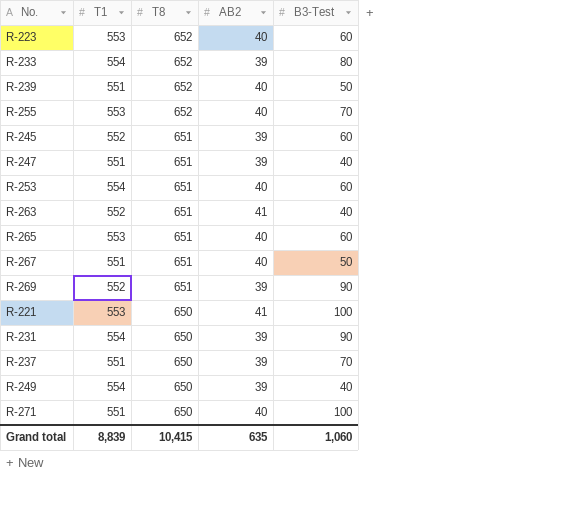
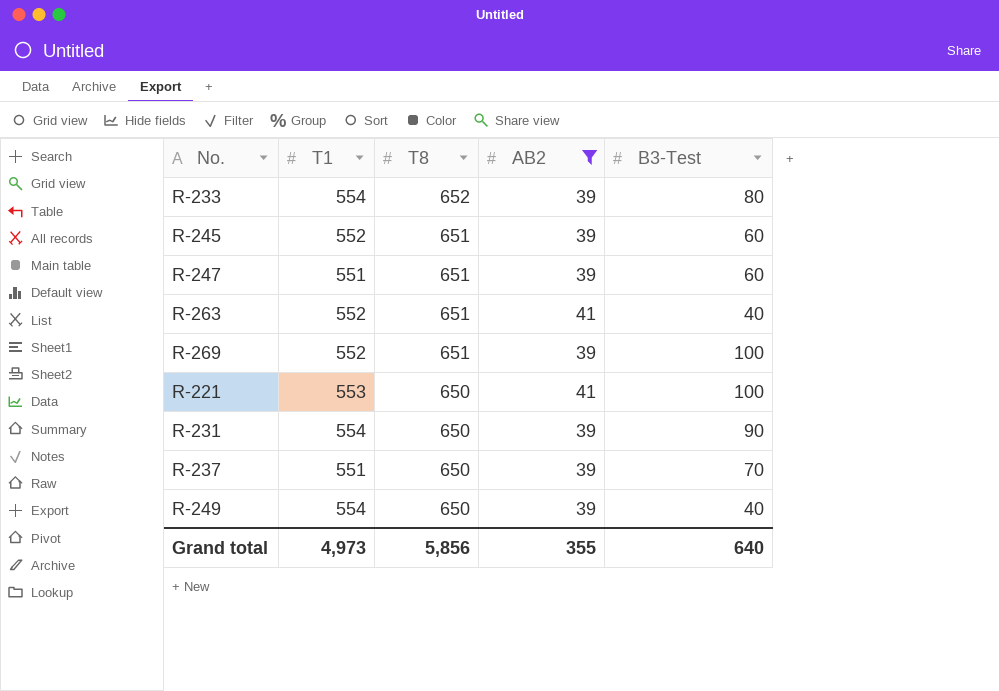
filter: none -> AB2 != 40
R-247 | B3-Test: 40 -> 60
R-269 | B3-Test: 90 -> 100
Grand total | T1: 8,839 -> 4,973
Grand total | T8: 10,415 -> 5,856
Grand total | AB2: 635 -> 355
Grand total | B3-Test: 1,060 -> 640

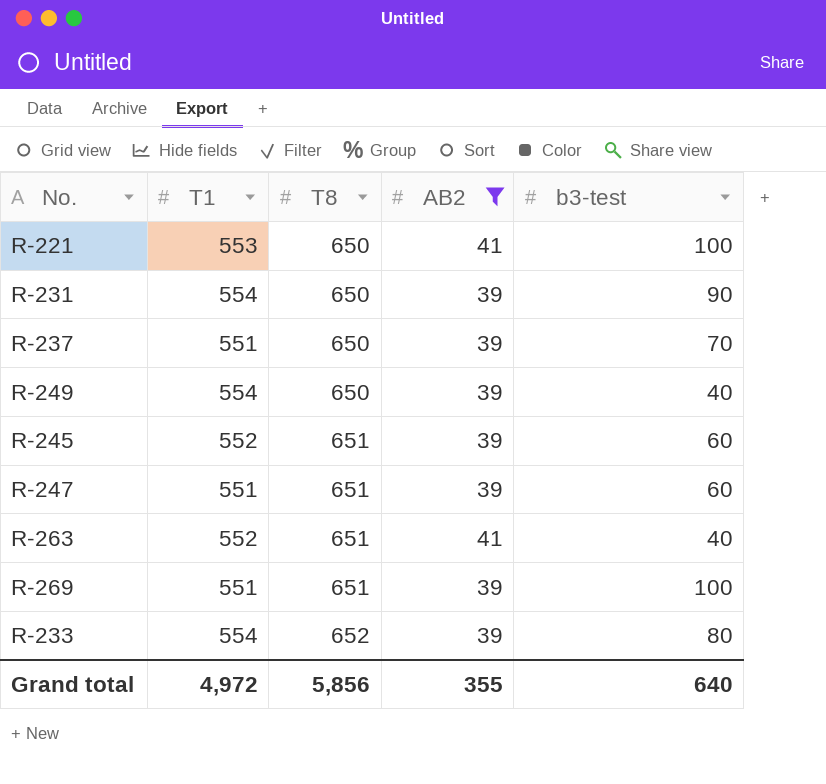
row order: T8 descending -> T8 ascending
column name: B3-Test -> b3-test
R-269 | T1: 552 -> 551
Grand total | T1: 4,973 -> 4,972

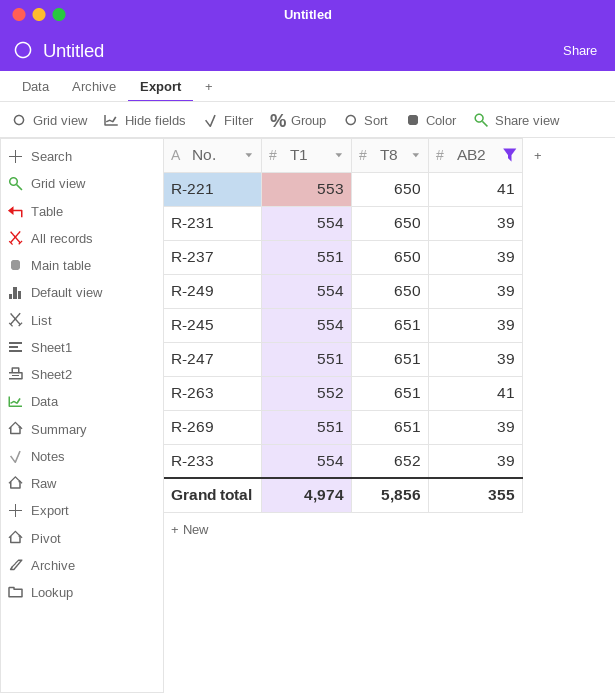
column b3-test | position: 5 -> none
R-245 | T1: 552 -> 554
Grand total | T1: 4,972 -> 4,974

